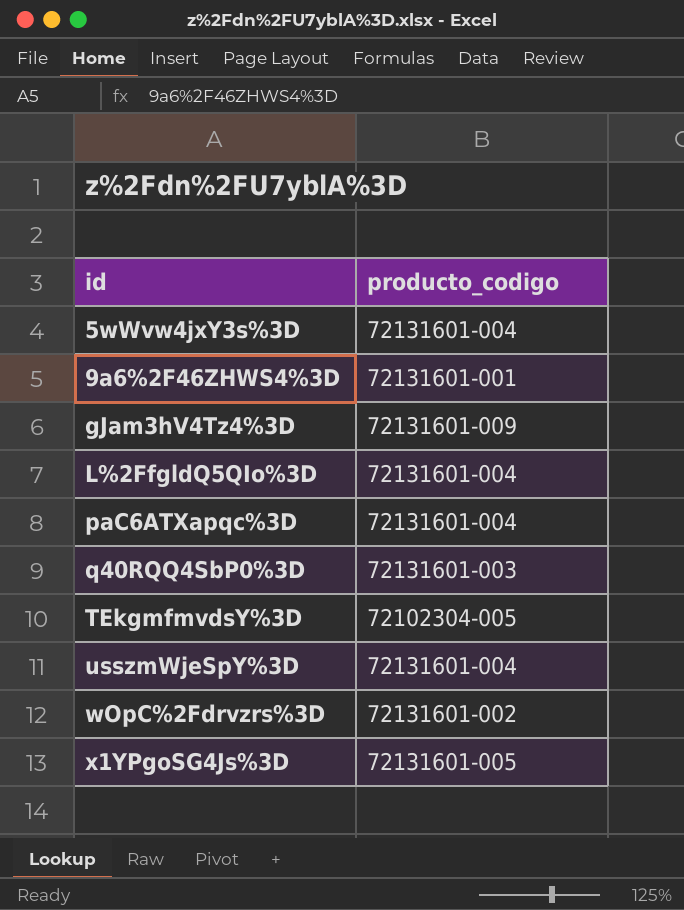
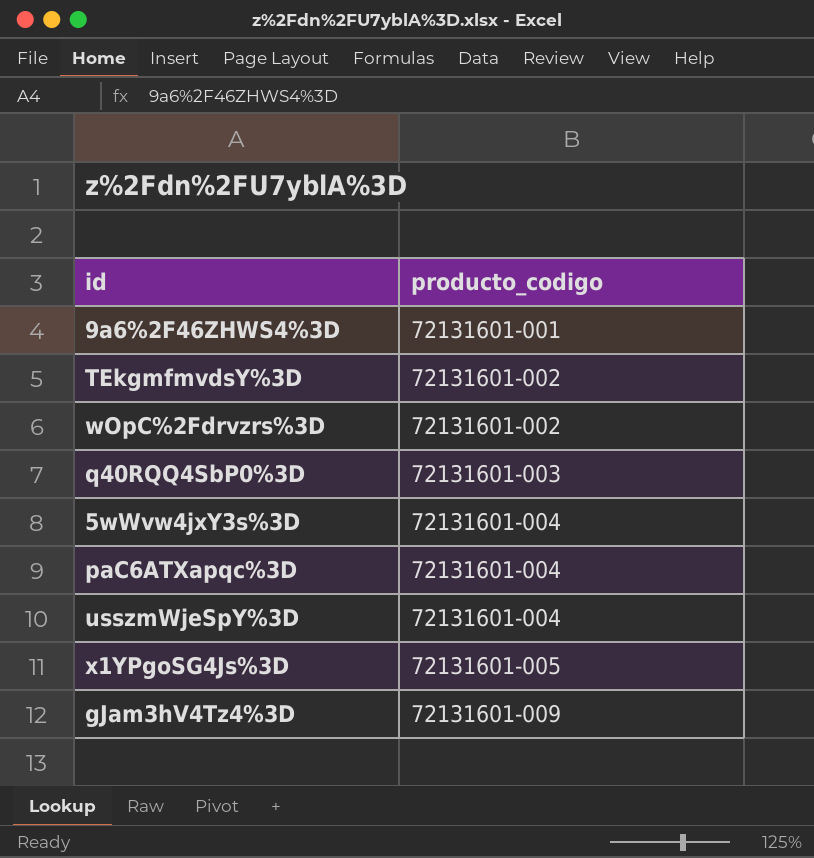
row order: id ascending -> producto_codigo ascending
row L%2FfgldQ5QIo%3D: 72131601-004 -> none
TEkgmfmvdsY%3D | producto_codigo: 72102304-005 -> 72131601-002

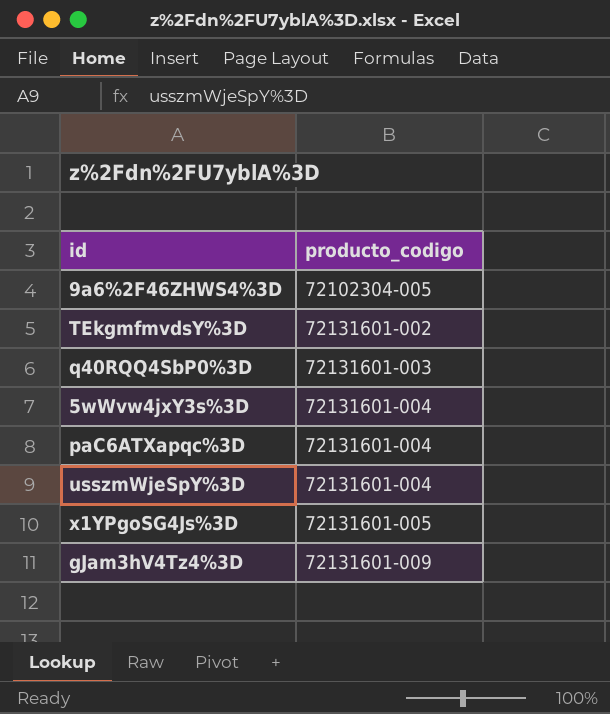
row wOpC%2Fdrvzrs%3D: 72131601-002 -> none
9a6%2F46ZHWS4%3D | producto_codigo: 72131601-001 -> 72102304-005

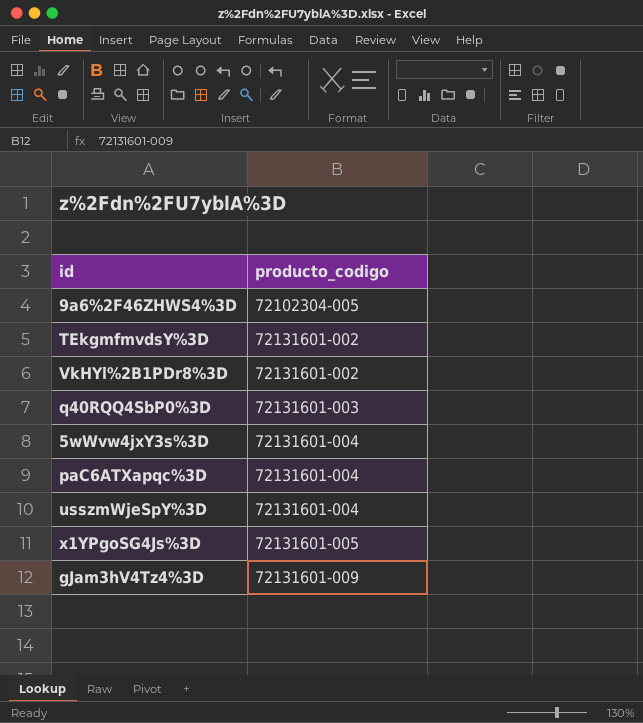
row VkHYl%2B1PDr8%3D: none -> 72131601-002

